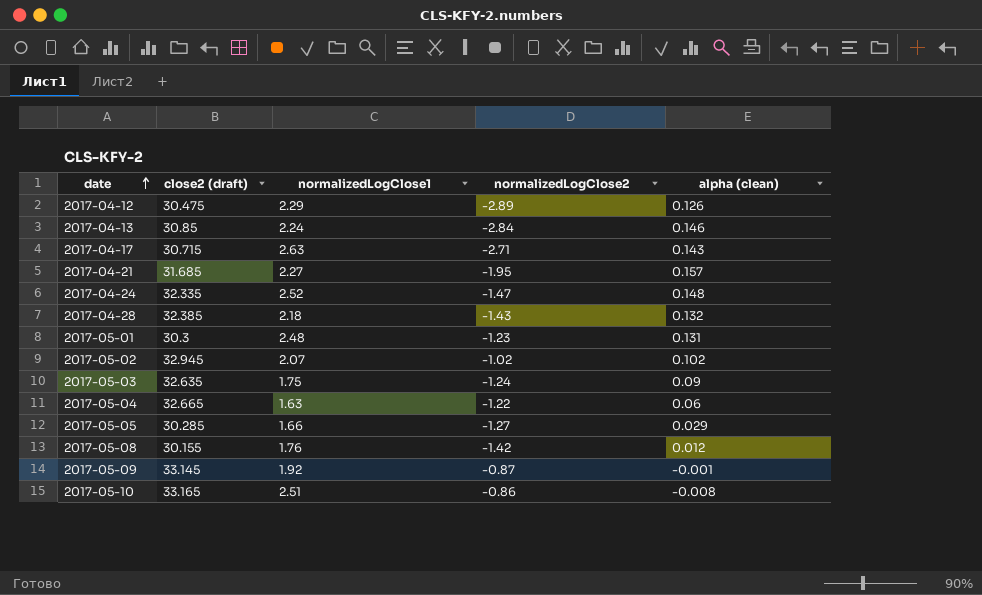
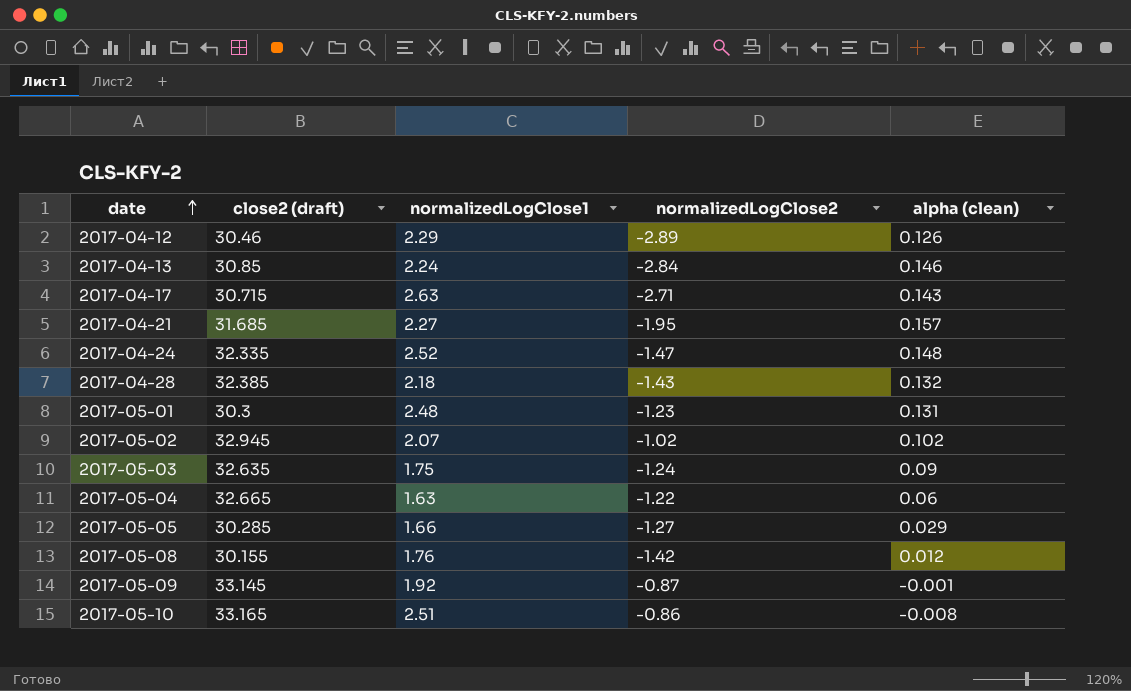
2017-04-12 | close2 (draft): 30.475 -> 30.46

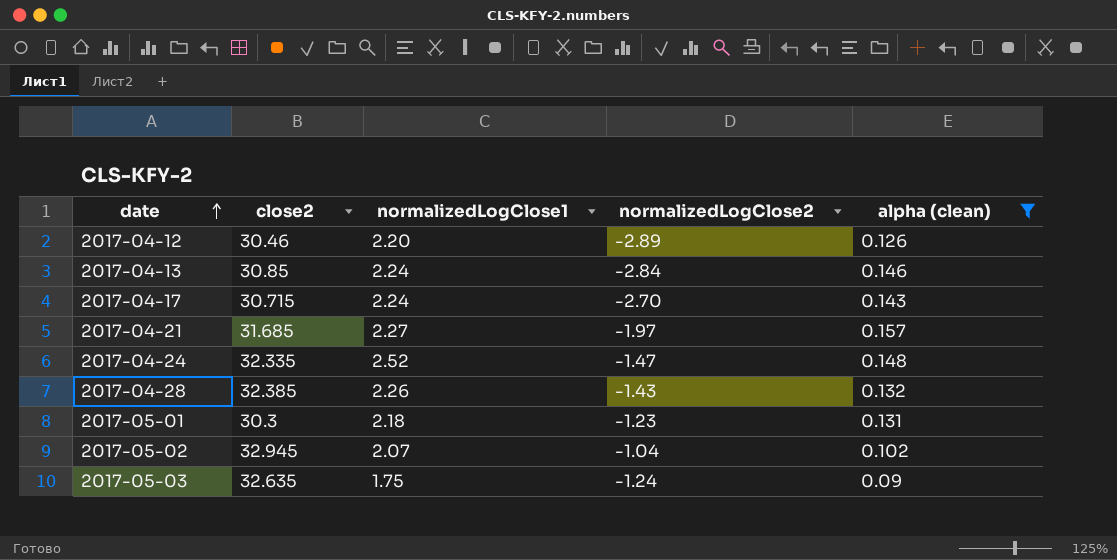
filter: none -> alpha (clean) >= 0.09
column name: close2 (draft) -> close2
2017-04-12 | normalizedLogClose1: 2.29 -> 2.20
2017-04-17 | normalizedLogClose1: 2.63 -> 2.24
2017-04-17 | normalizedLogClose2: -2.71 -> -2.70
2017-04-21 | normalizedLogClose2: -1.95 -> -1.97
2017-04-28 | normalizedLogClose1: 2.18 -> 2.26
2017-05-01 | normalizedLogClose1: 2.48 -> 2.18
2017-05-02 | normalizedLogClose2: -1.02 -> -1.04

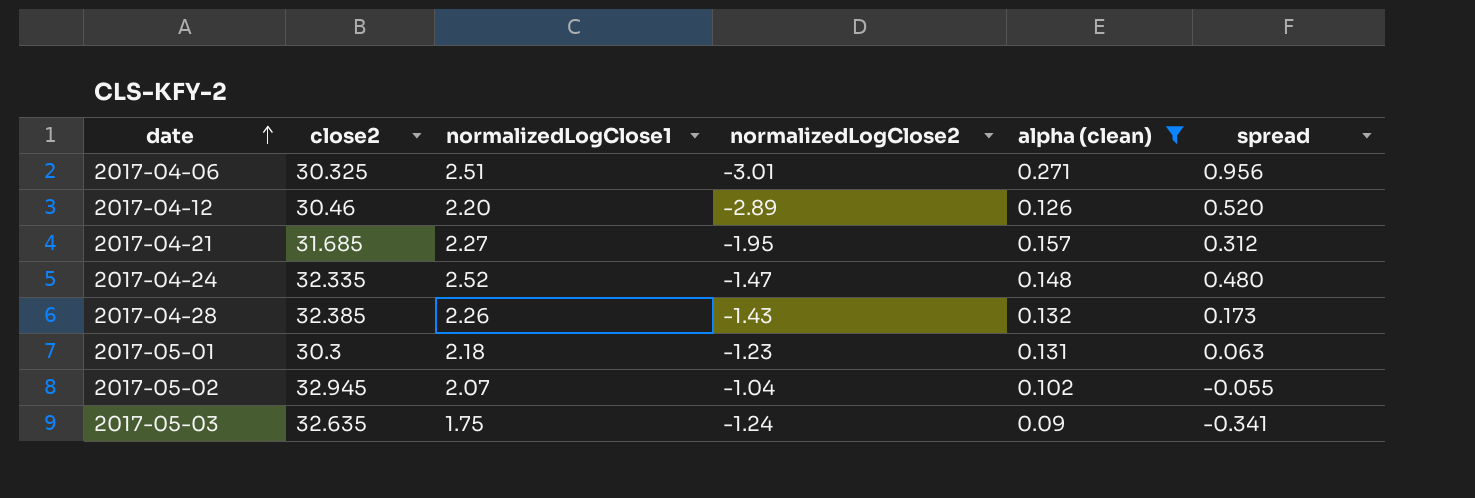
column spread | position: none -> 6
row 2017-04-13: 30.85 | 2.24 | -2.84 | 0.146 -> none
row 2017-04-17: 30.715 | 2.24 | -2.70 | 0.143 -> none
row 2017-04-06: none -> 30.325 | 2.51 | -3.01 | 0.271 | 0.956
2017-04-21 | normalizedLogClose2: -1.97 -> -1.95

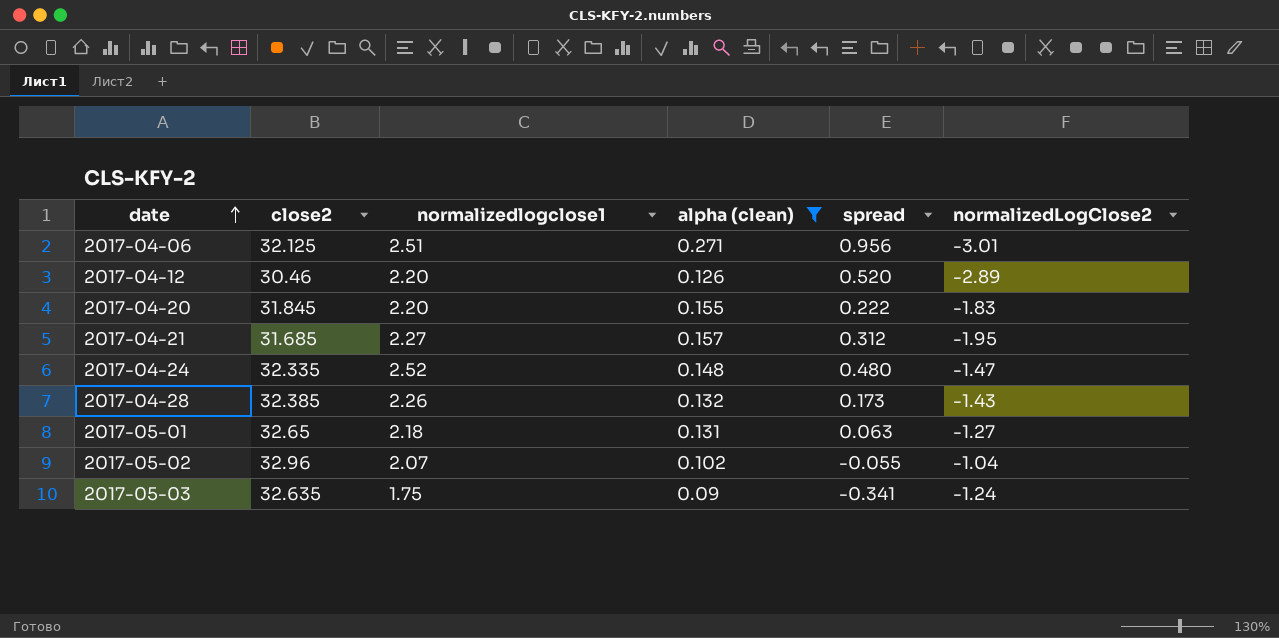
column name: normalizedLogClose1 -> normalizedlogclose1
column normalizedLogClose2 | position: 4 -> 6
2017-04-06 | close2: 30.325 -> 32.125
row 2017-04-20: none -> 31.845 | 2.20 | 0.155 | 0.222 | -1.83
2017-05-01 | close2: 30.3 -> 32.65
2017-05-01 | normalizedLogClose2: -1.23 -> -1.27
2017-05-02 | close2: 32.945 -> 32.96

